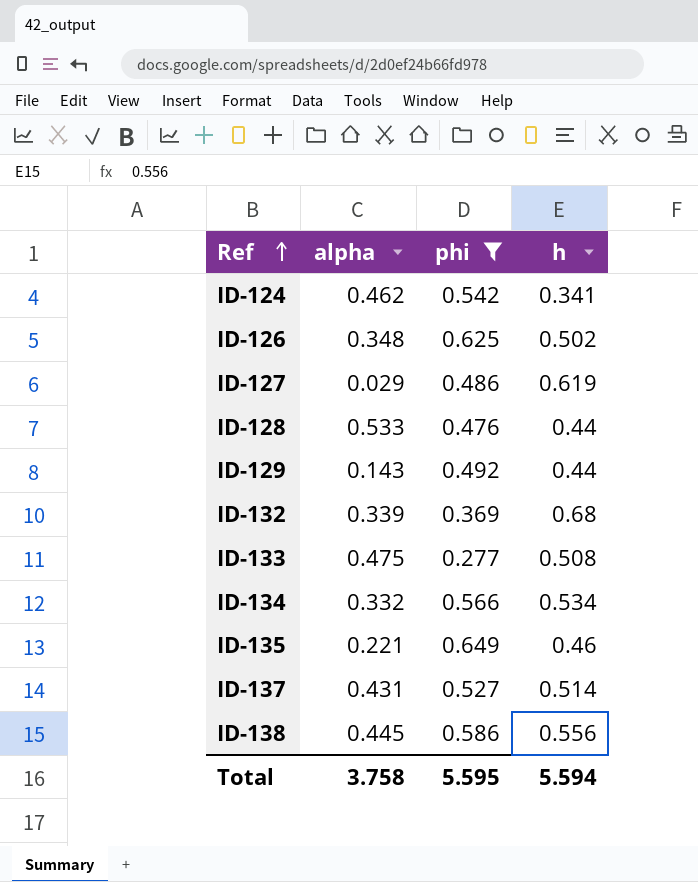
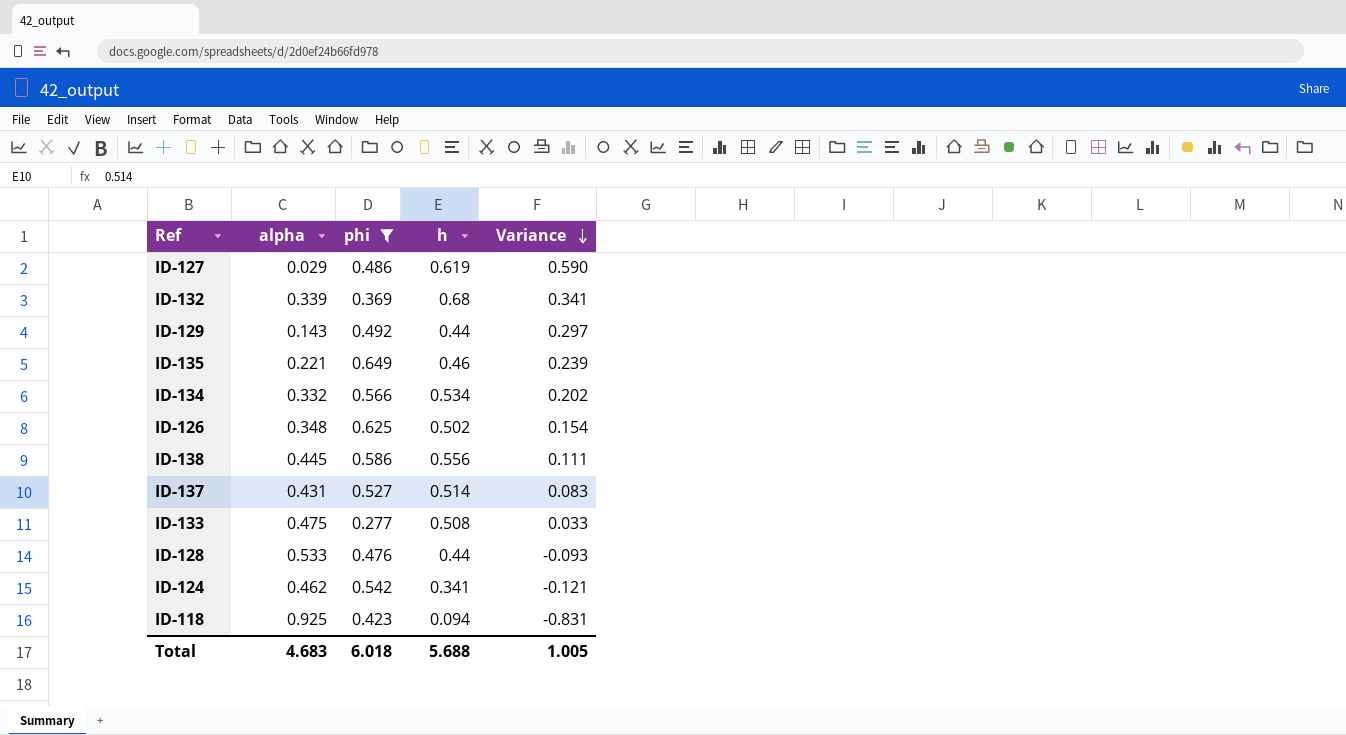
row order: Ref ascending -> Variance descending
column Variance | formula: none -> [h] - [alpha]
row ID-118: none -> 0.925 | 0.423 | 0.094 | -0.831
Total | alpha: 3.758 -> 4.683
Total | phi: 5.595 -> 6.018
Total | h: 5.594 -> 5.688

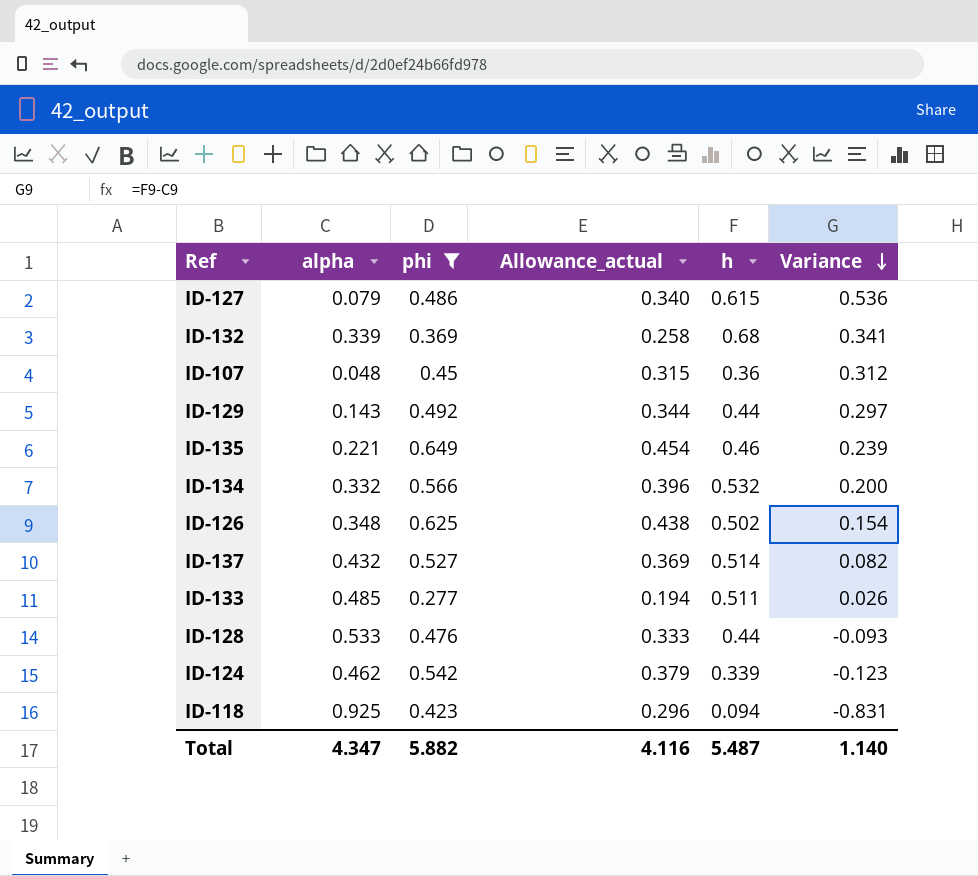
column Allowance_actual | formula: none -> [phi] * 0.7
row ID-138: 0.445 | 0.586 | 0.556 | 0.111 -> none
ID-127 | alpha: 0.029 -> 0.079
ID-127 | h: 0.619 -> 0.615
ID-127 | Variance: 0.590 -> 0.536
row ID-107: none -> 0.048 | 0.45 | 0.315 | 0.36 | 0.312
ID-134 | h: 0.534 -> 0.532
ID-134 | Variance: 0.202 -> 0.200
ID-137 | alpha: 0.431 -> 0.432
ID-137 | Variance: 0.083 -> 0.082
ID-133 | alpha: 0.475 -> 0.485
ID-133 | h: 0.508 -> 0.511
ID-133 | Variance: 0.033 -> 0.026
ID-124 | h: 0.341 -> 0.339
ID-124 | Variance: -0.121 -> -0.123
Total | alpha: 4.683 -> 4.347
Total | phi: 6.018 -> 5.882
Total | h: 5.688 -> 5.487
Total | Variance: 1.005 -> 1.140

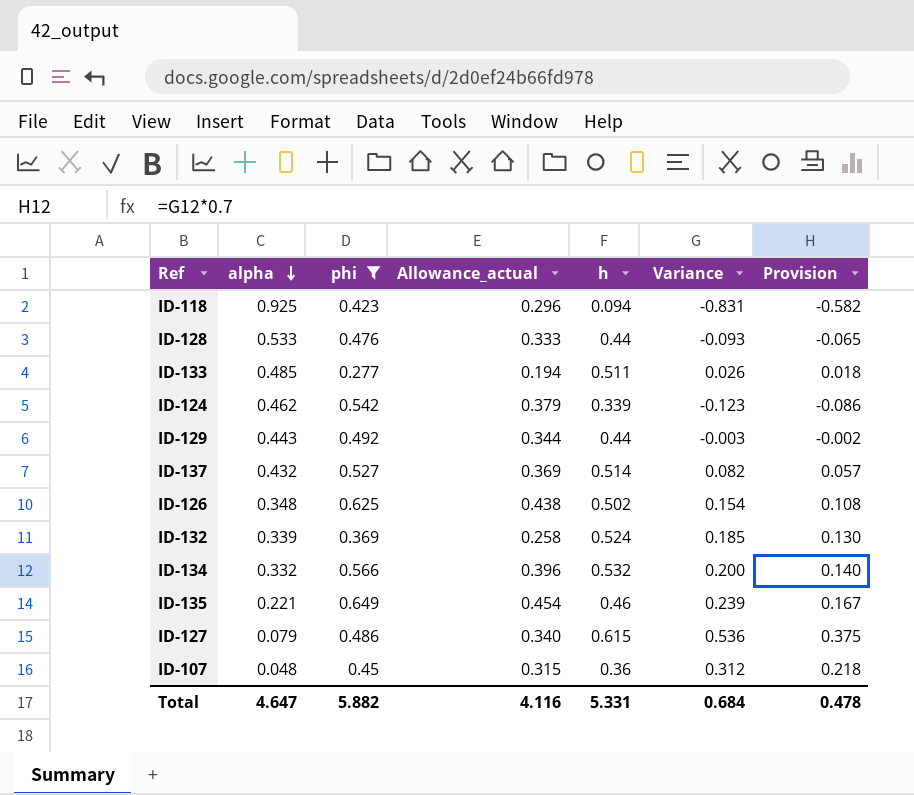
row order: Variance descending -> alpha descending
column Provision | formula: none -> [Variance] * 0.7
ID-129 | alpha: 0.143 -> 0.443
ID-129 | Variance: 0.297 -> -0.003
ID-132 | h: 0.68 -> 0.524
ID-132 | Variance: 0.341 -> 0.185
Total | alpha: 4.347 -> 4.647
Total | h: 5.487 -> 5.331
Total | Variance: 1.140 -> 0.684

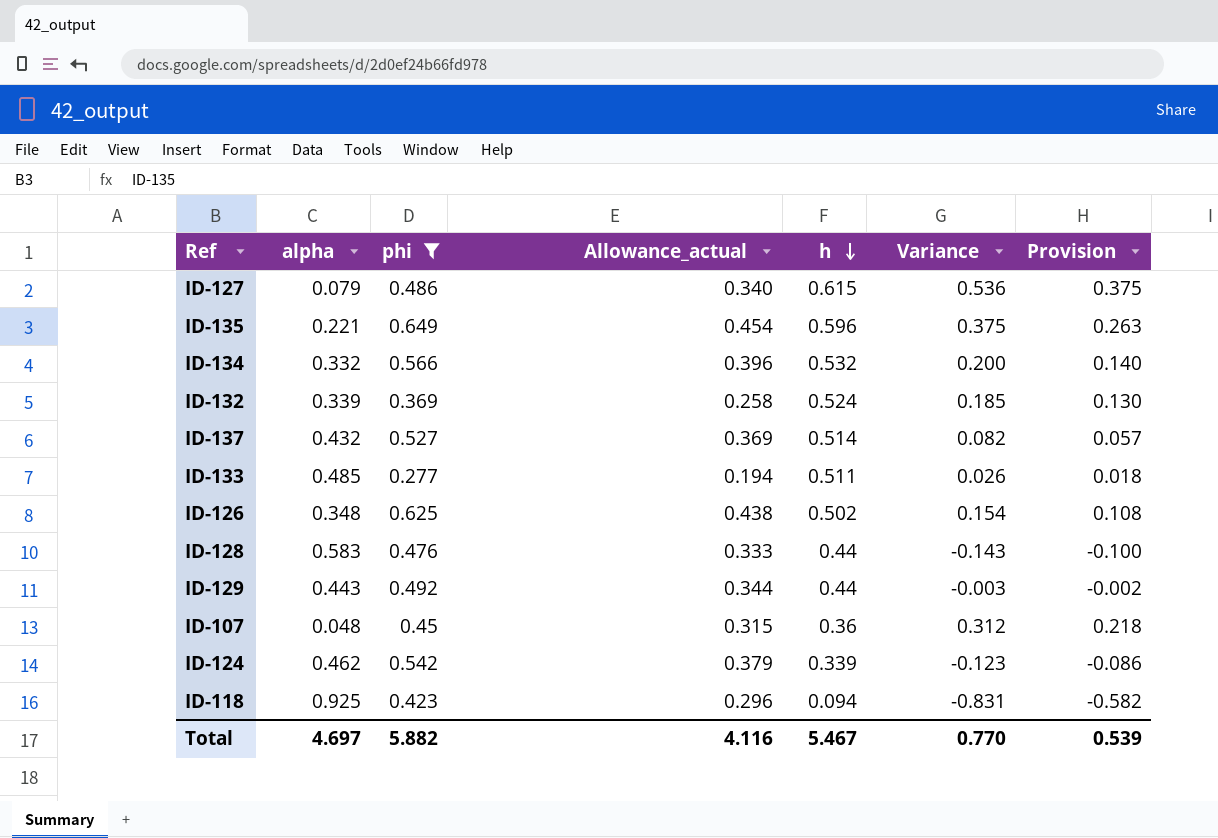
row order: alpha descending -> h descending
ID-135 | h: 0.46 -> 0.596
ID-135 | Variance: 0.239 -> 0.375
ID-135 | Provision: 0.167 -> 0.263
ID-128 | alpha: 0.533 -> 0.583
ID-128 | Variance: -0.093 -> -0.143
ID-128 | Provision: -0.065 -> -0.100
Total | alpha: 4.647 -> 4.697
Total | h: 5.331 -> 5.467
Total | Variance: 0.684 -> 0.770
Total | Provision: 0.478 -> 0.539

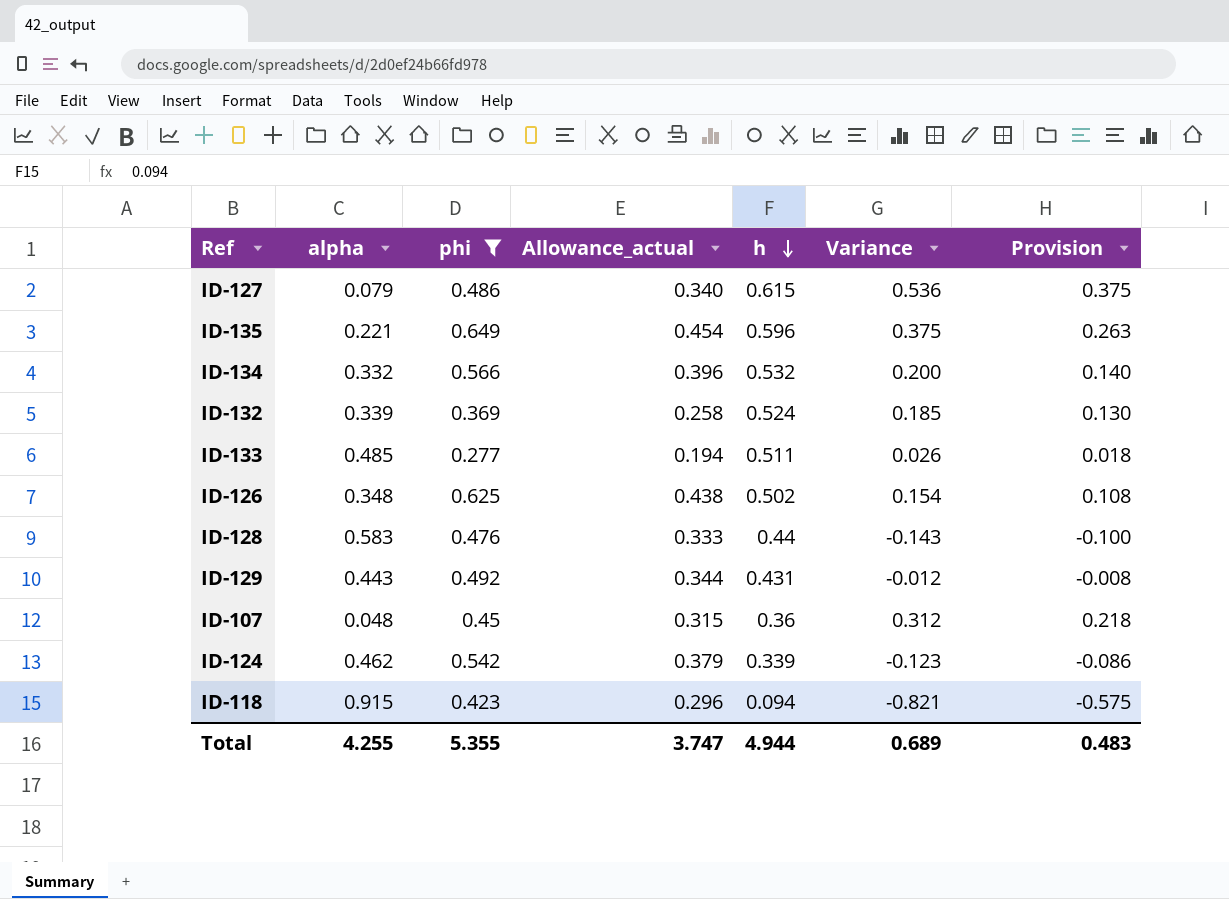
row ID-137: 0.432 | 0.527 | 0.369 | 0.514 | 0.082 | 0.057 -> none
ID-129 | h: 0.44 -> 0.431
ID-129 | Variance: -0.003 -> -0.012
ID-129 | Provision: -0.002 -> -0.008
ID-118 | alpha: 0.925 -> 0.915
ID-118 | Variance: -0.831 -> -0.821
ID-118 | Provision: -0.582 -> -0.575
Total | alpha: 4.697 -> 4.255
Total | phi: 5.882 -> 5.355
Total | Allowance_actual: 4.116 -> 3.747
Total | h: 5.467 -> 4.944
Total | Variance: 0.770 -> 0.689
Total | Provision: 0.539 -> 0.483

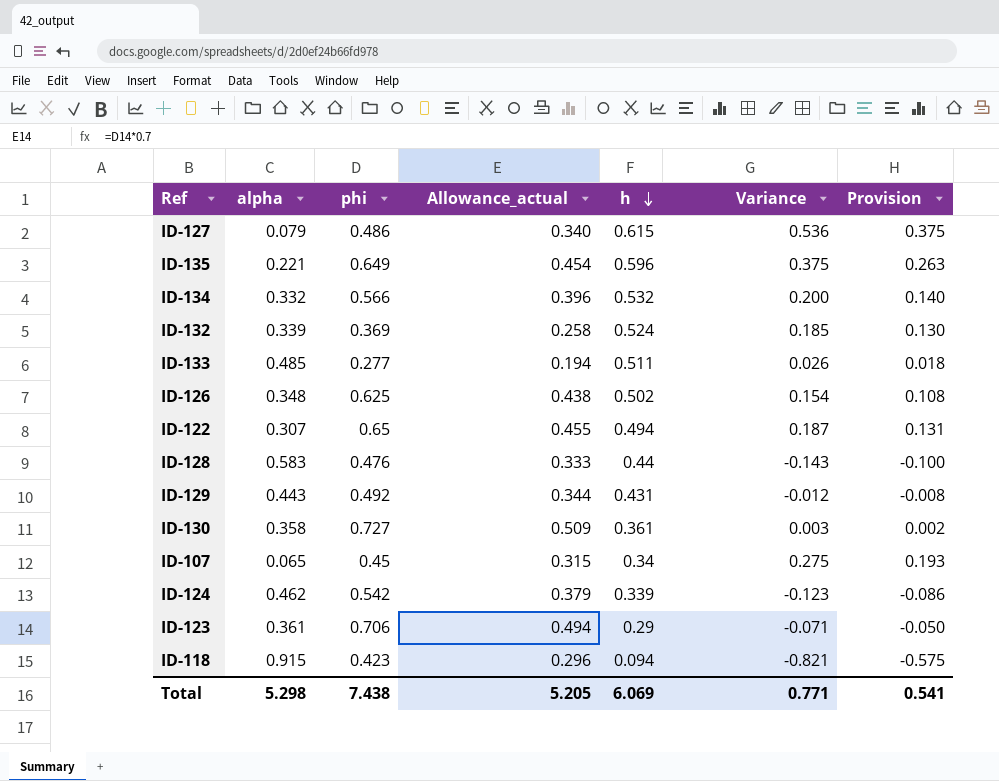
filter: phi <= 0.649 -> none
ID-107 | alpha: 0.048 -> 0.065
ID-107 | h: 0.36 -> 0.34
ID-107 | Variance: 0.312 -> 0.275
ID-107 | Provision: 0.218 -> 0.193
Total | alpha: 4.255 -> 5.298
Total | phi: 5.355 -> 7.438
Total | Allowance_actual: 3.747 -> 5.205
Total | h: 4.944 -> 6.069
Total | Variance: 0.689 -> 0.771
Total | Provision: 0.483 -> 0.541

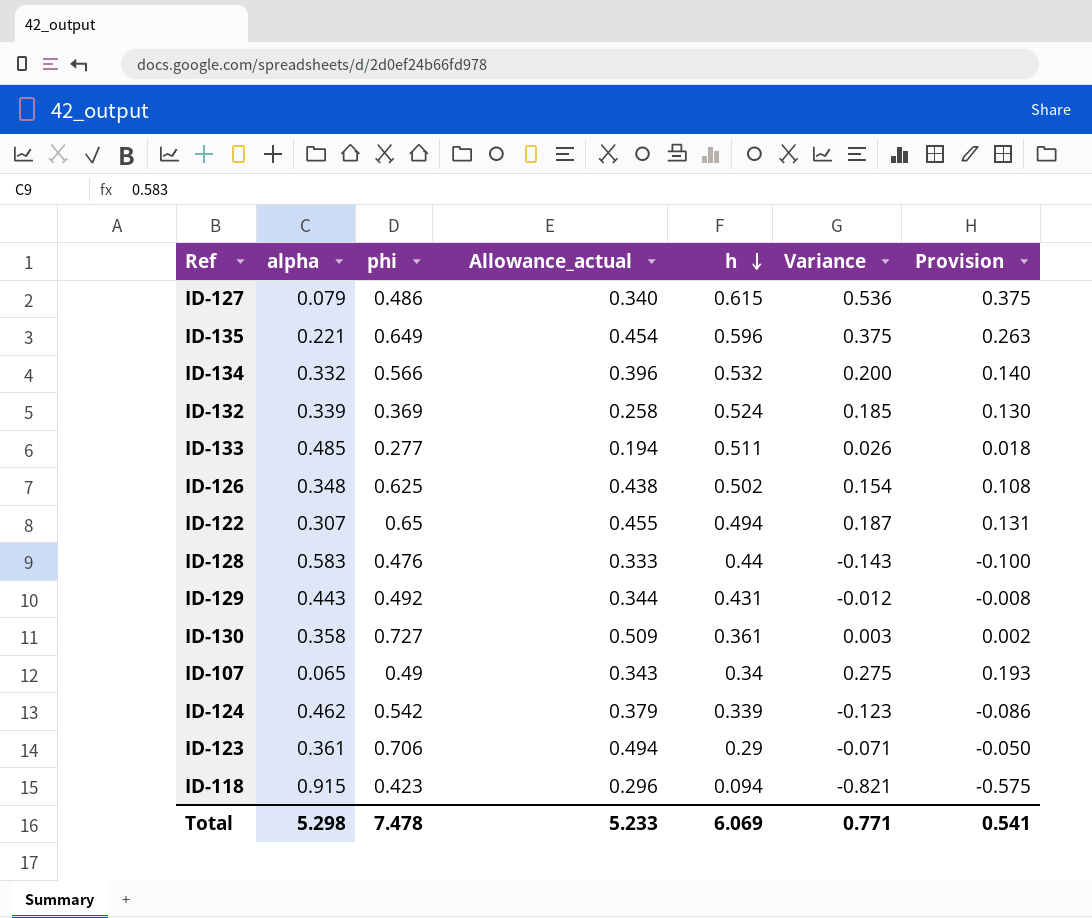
ID-107 | phi: 0.45 -> 0.49
ID-107 | Allowance_actual: 0.315 -> 0.343
Total | phi: 7.438 -> 7.478
Total | Allowance_actual: 5.205 -> 5.233

